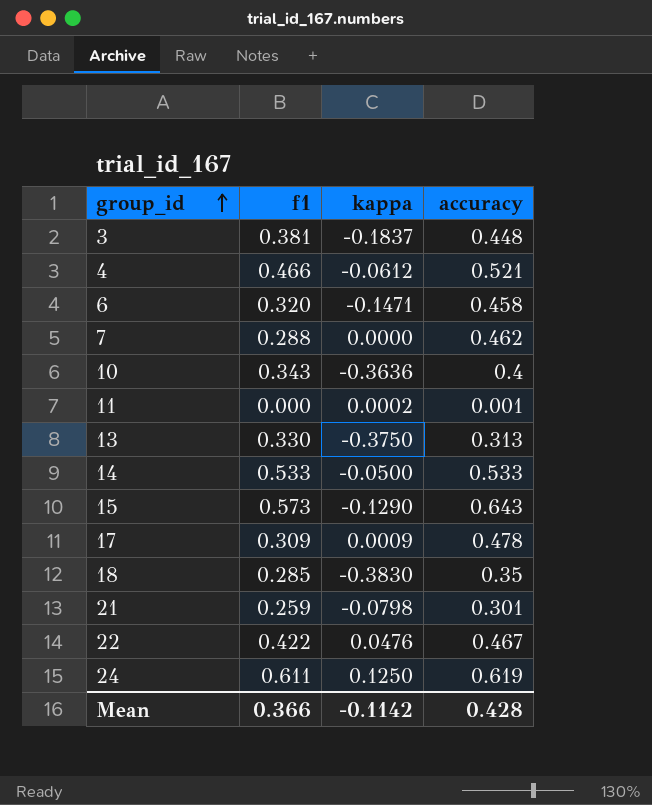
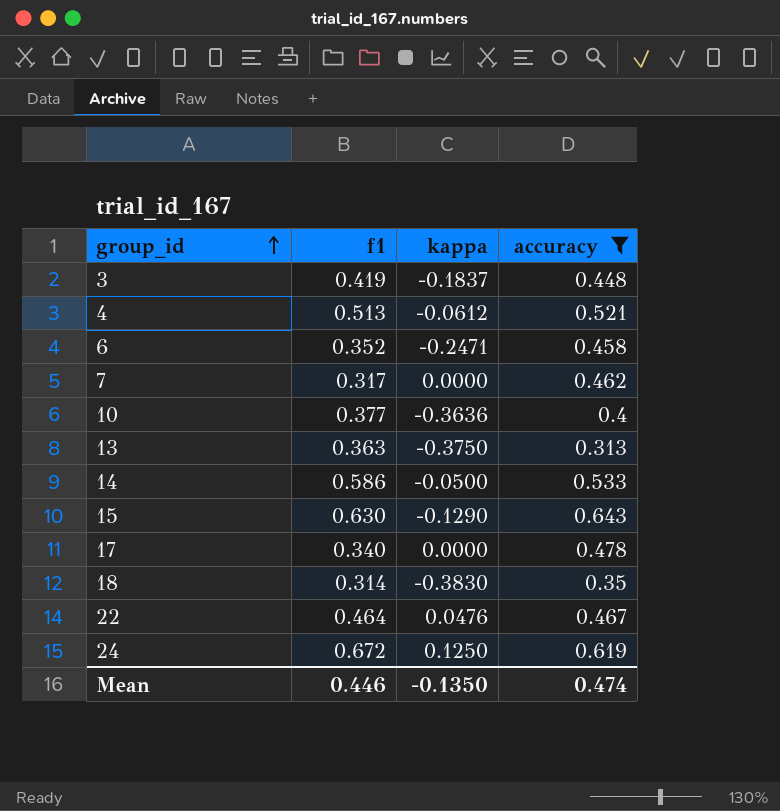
filter: none -> accuracy >= 0.313
3 | f1: 0.381 -> 0.419
4 | f1: 0.466 -> 0.513
6 | f1: 0.320 -> 0.352
6 | kappa: -0.1471 -> -0.2471
7 | f1: 0.288 -> 0.317
10 | f1: 0.343 -> 0.377
13 | f1: 0.330 -> 0.363
14 | f1: 0.533 -> 0.586
15 | f1: 0.573 -> 0.630
17 | f1: 0.309 -> 0.340
17 | kappa: 0.0009 -> 0.0000
18 | f1: 0.285 -> 0.314
22 | f1: 0.422 -> 0.464
24 | f1: 0.611 -> 0.672
Mean | f1: 0.366 -> 0.446
Mean | kappa: -0.1142 -> -0.1350
Mean | accuracy: 0.428 -> 0.474

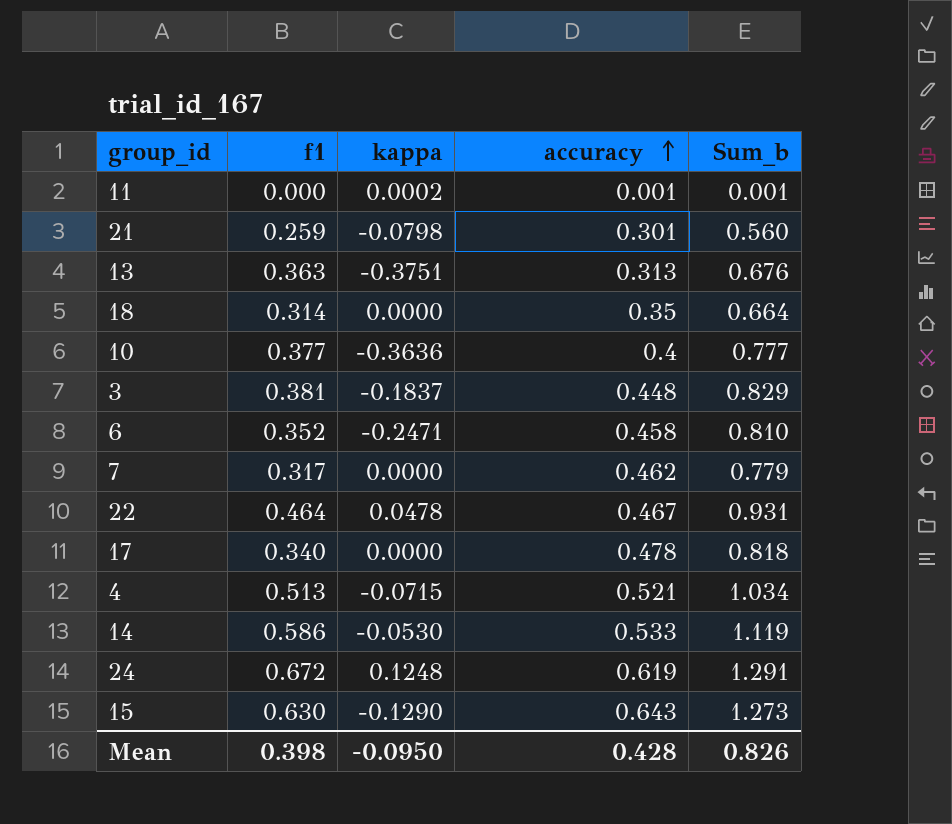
filter: accuracy >= 0.313 -> none
row order: group_id ascending -> accuracy ascending
column Sum_b | formula: none -> [f1] + [accuracy]
13 | kappa: -0.3750 -> -0.3751
18 | kappa: -0.3830 -> 0.0000
3 | f1: 0.419 -> 0.381
22 | kappa: 0.0476 -> 0.0478
4 | kappa: -0.0612 -> -0.0715
14 | kappa: -0.0500 -> -0.0530
24 | kappa: 0.1250 -> 0.1248
Mean | f1: 0.446 -> 0.398
Mean | kappa: -0.1350 -> -0.0950
Mean | accuracy: 0.474 -> 0.428

